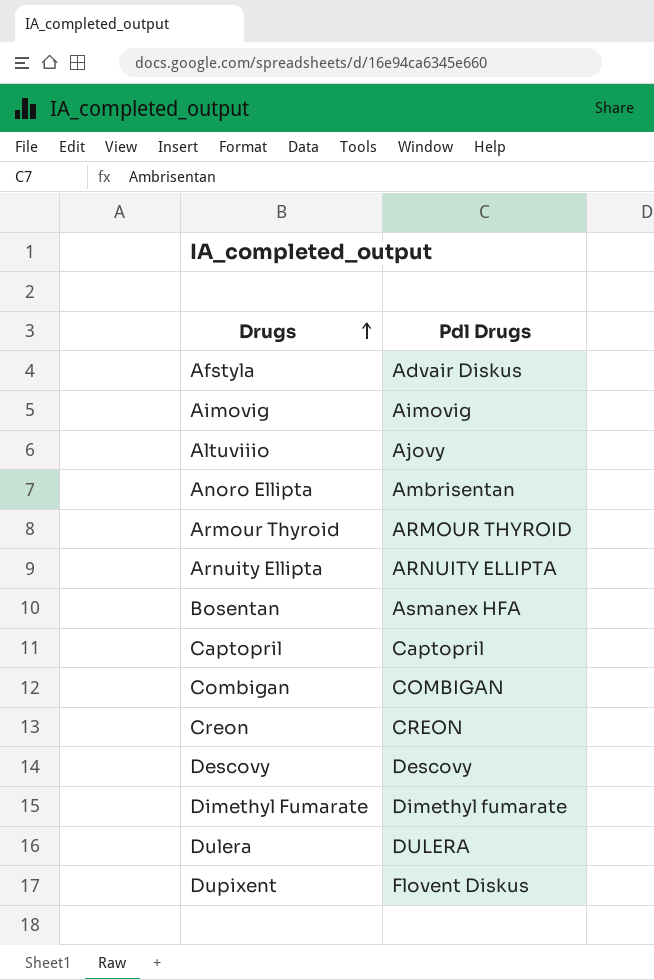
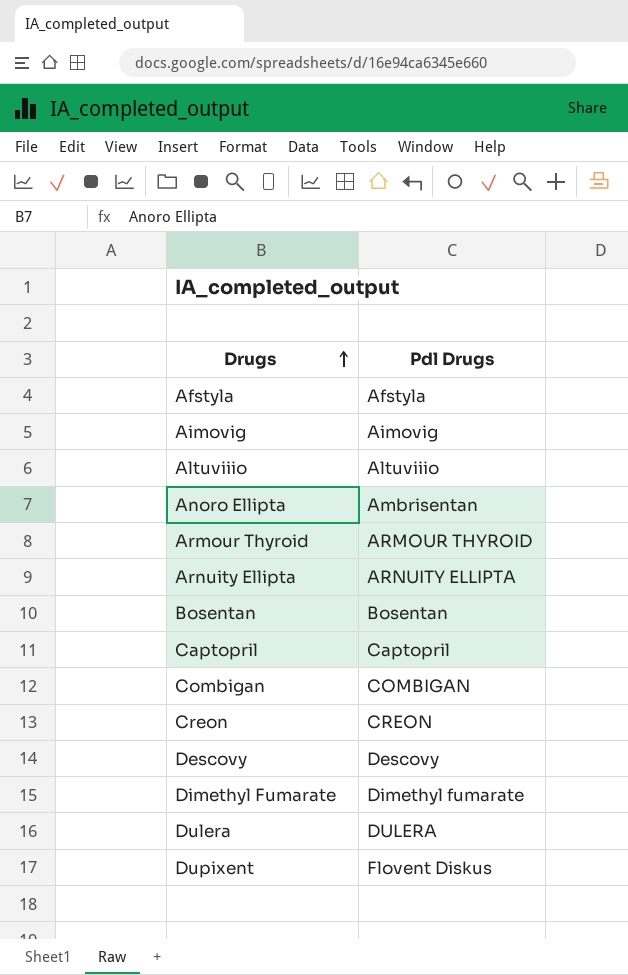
Afstyla | Pdl Drugs: Advair Diskus -> Afstyla
Altuviiio | Pdl Drugs: Ajovy -> Altuviiio
Bosentan | Pdl Drugs: Asmanex HFA -> Bosentan

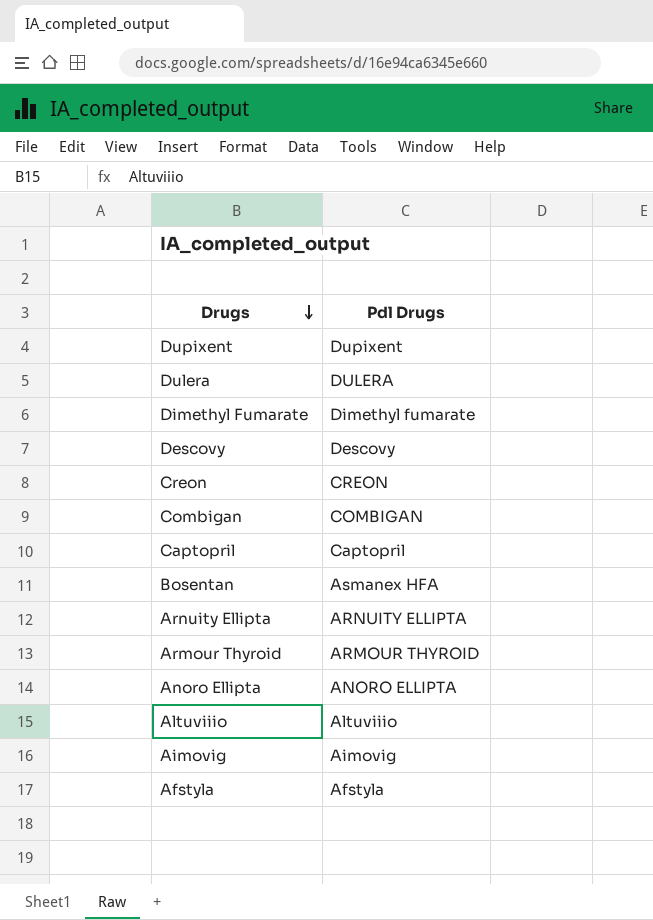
row order: Drugs ascending -> Drugs descending
Dupixent | Pdl Drugs: Flovent Diskus -> Dupixent
Bosentan | Pdl Drugs: Bosentan -> Asmanex HFA
Anoro Ellipta | Pdl Drugs: Ambrisentan -> ANORO ELLIPTA

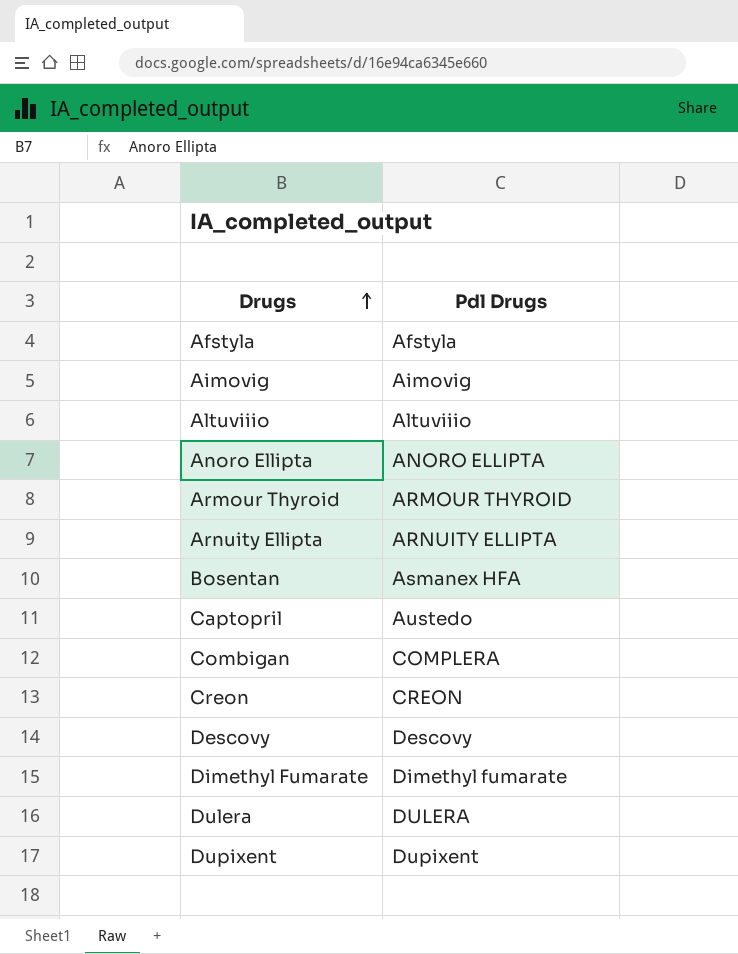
row order: Drugs descending -> Drugs ascending
Captopril | Pdl Drugs: Captopril -> Austedo
Combigan | Pdl Drugs: COMBIGAN -> COMPLERA

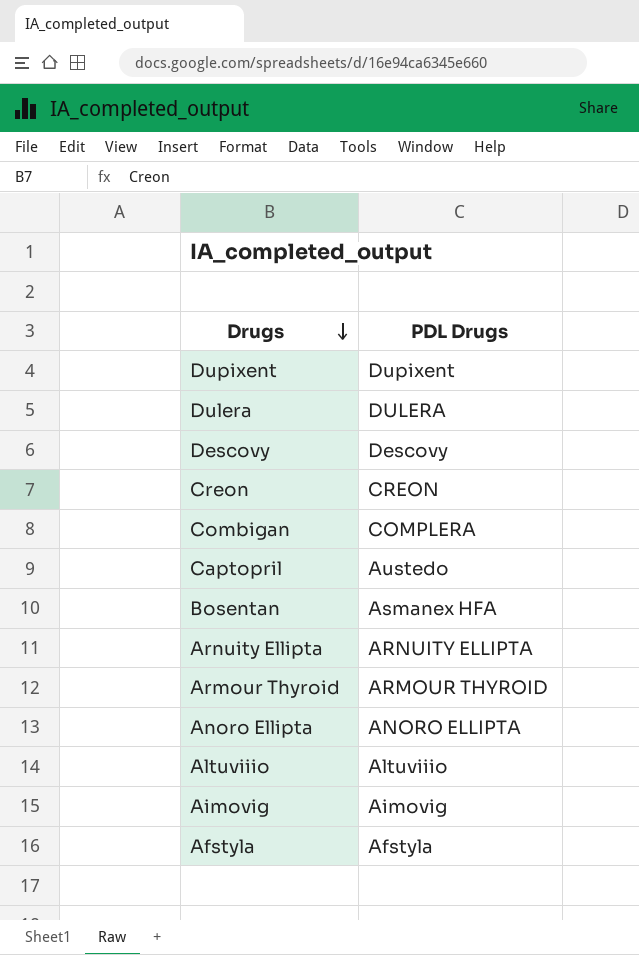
row order: Drugs ascending -> Drugs descending
column name: Pdl Drugs -> PDL Drugs
row Dimethyl Fumarate: Dimethyl fumarate -> none

